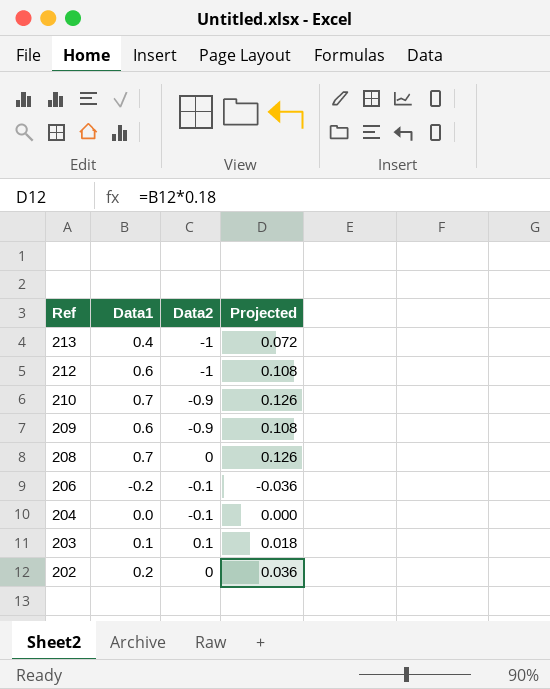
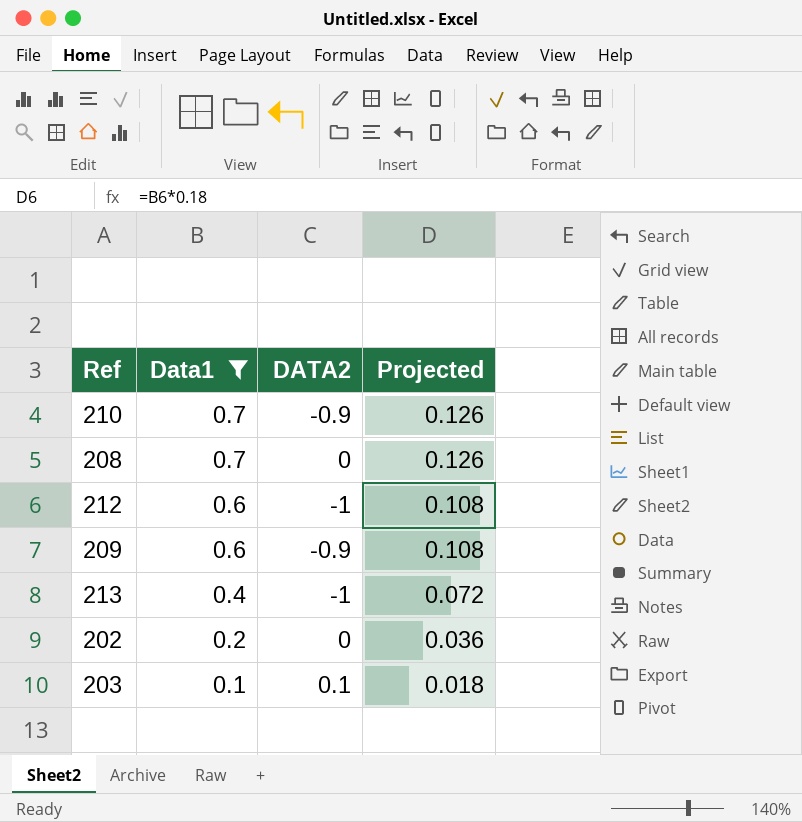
filter: none -> Data1 >= 0.1
row order: Ref descending -> Data1 descending
column name: Data2 -> DATA2

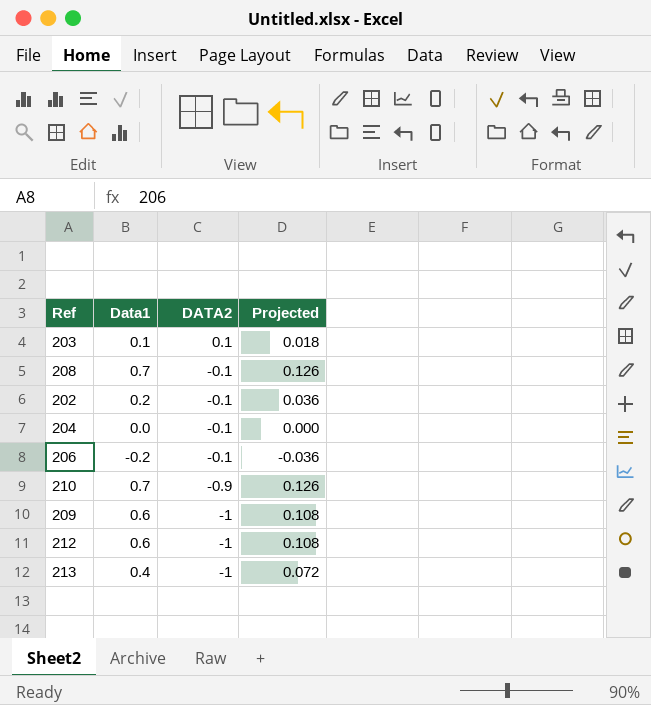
filter: Data1 >= 0.1 -> none
row order: Data1 descending -> DATA2 descending
208 | DATA2: 0 -> -0.1
202 | DATA2: 0 -> -0.1
209 | DATA2: -0.9 -> -1

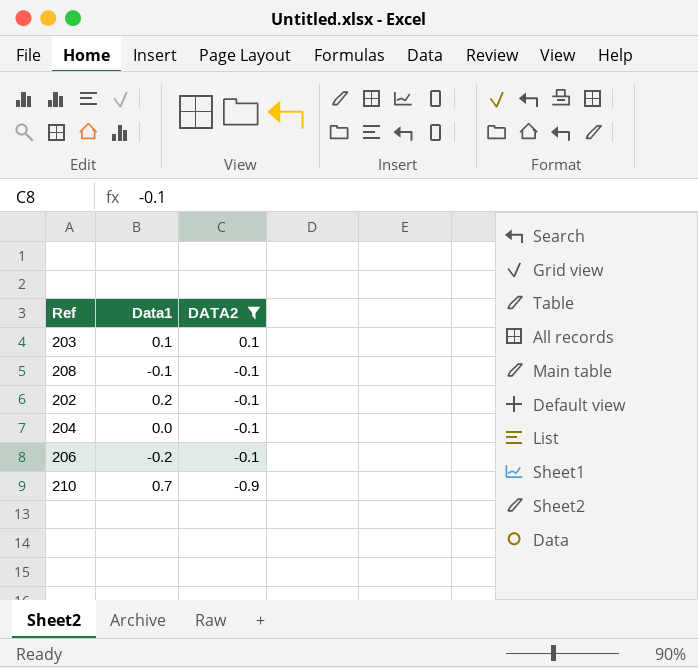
filter: none -> DATA2 != -1
column Projected | formula: [Data1] * 0.18 -> none
208 | Data1: 0.7 -> -0.1

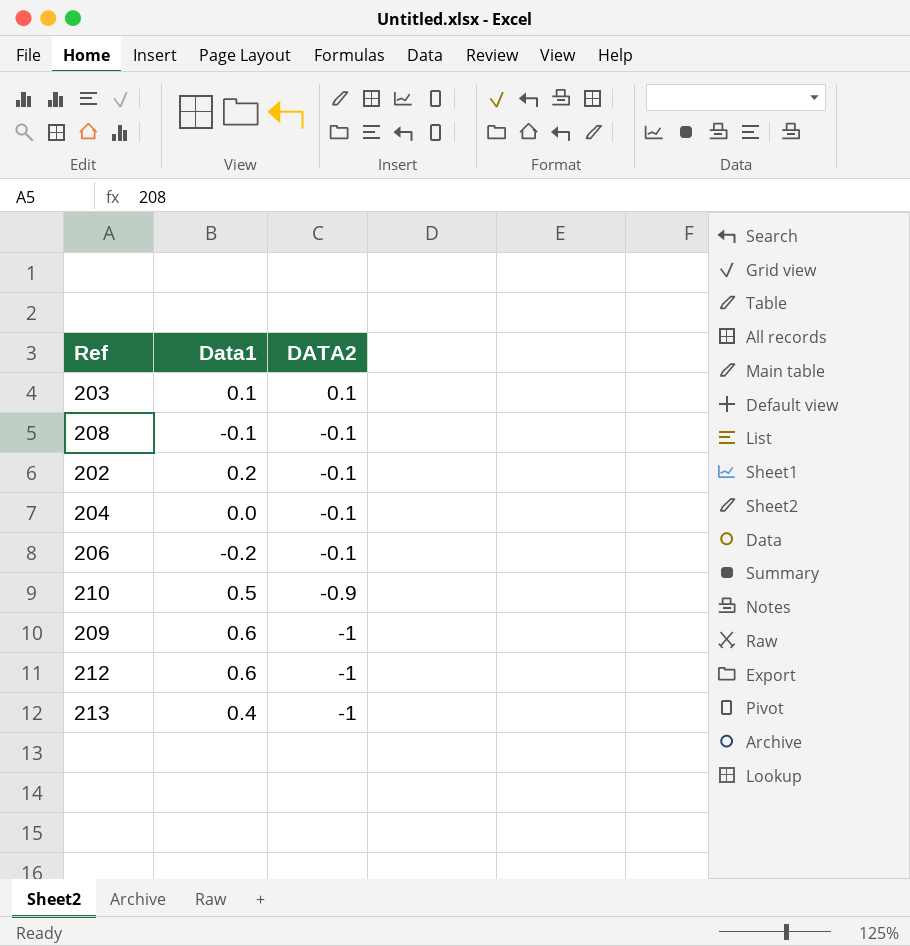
filter: DATA2 != -1 -> none
210 | Data1: 0.7 -> 0.5

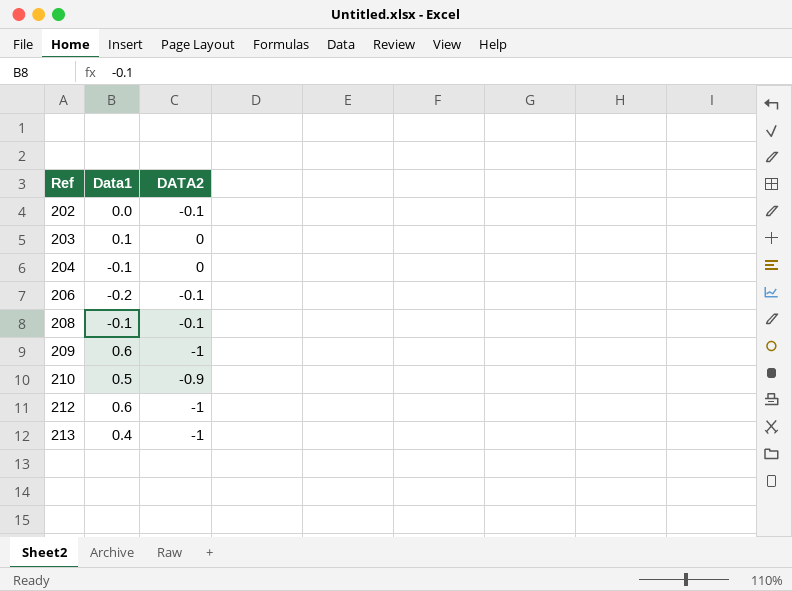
row order: DATA2 descending -> Ref ascending
202 | Data1: 0.2 -> 0.0
203 | DATA2: 0.1 -> 0
204 | Data1: 0.0 -> -0.1
204 | DATA2: -0.1 -> 0

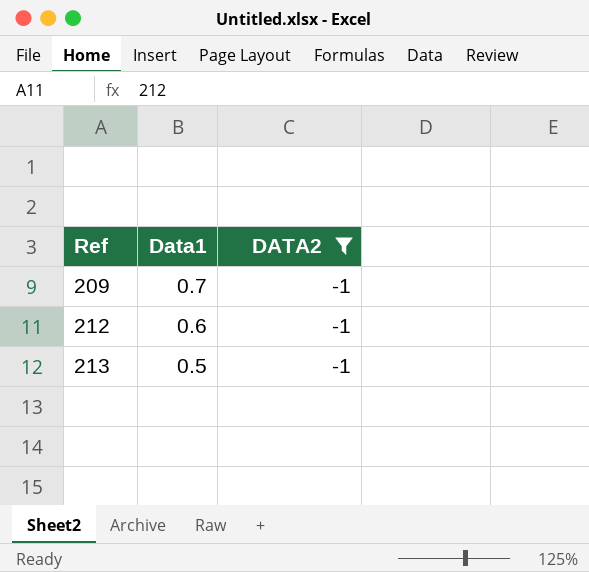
filter: none -> DATA2 = -1
209 | Data1: 0.6 -> 0.7
213 | Data1: 0.4 -> 0.5

